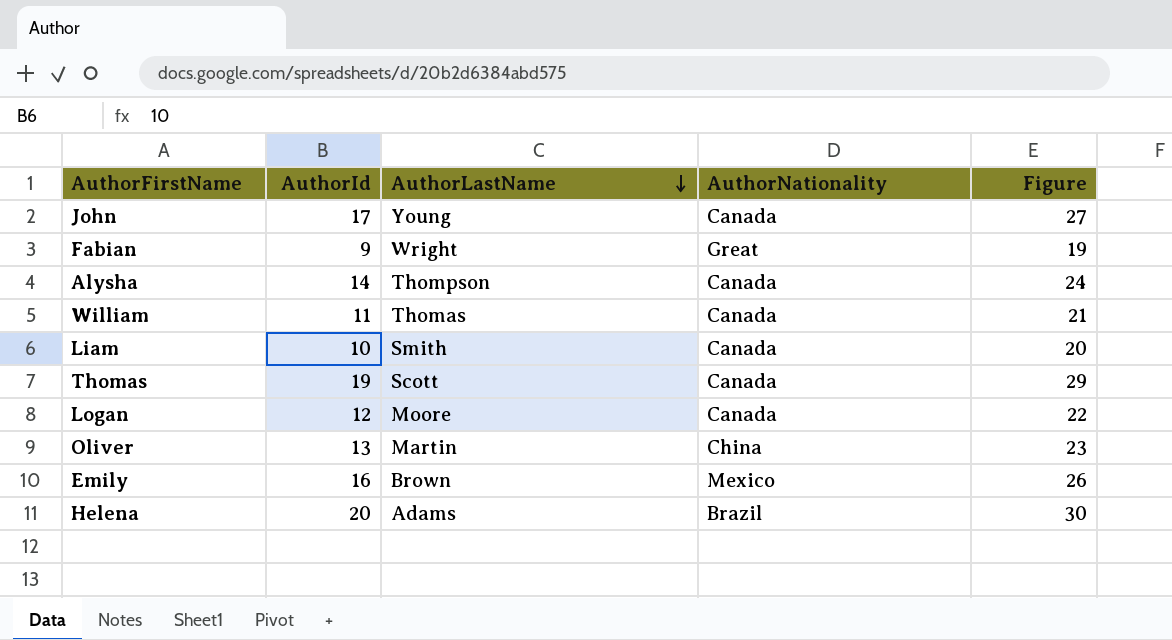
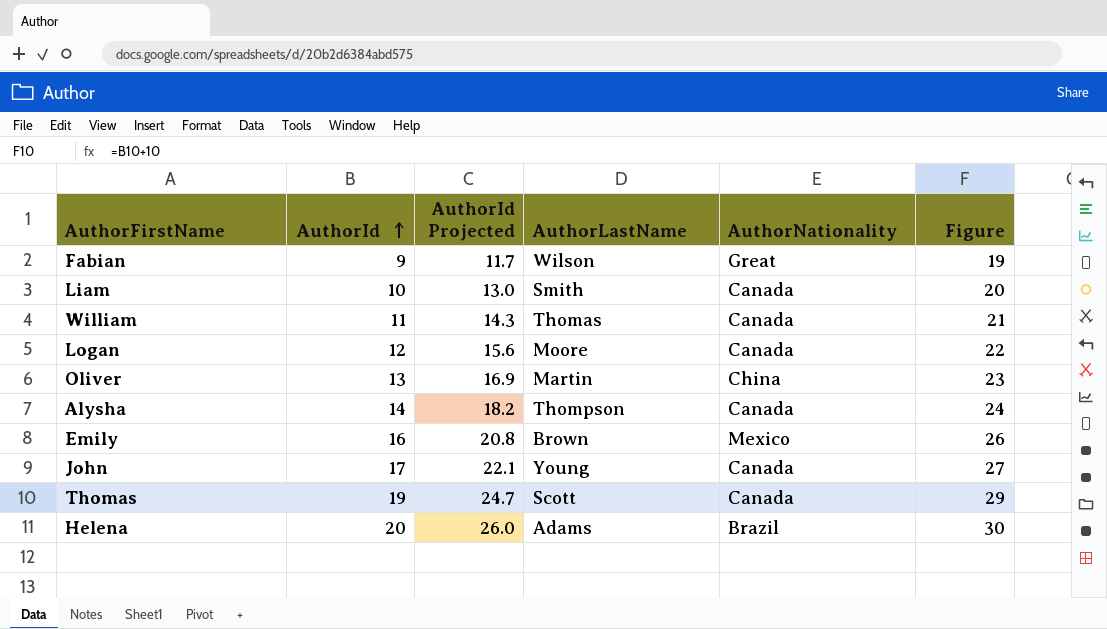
row order: AuthorLastName descending -> AuthorId ascending
column AuthorId Projected | formula: none -> [AuthorId] * 1.3
Fabian | AuthorLastName: Wright -> Wilson

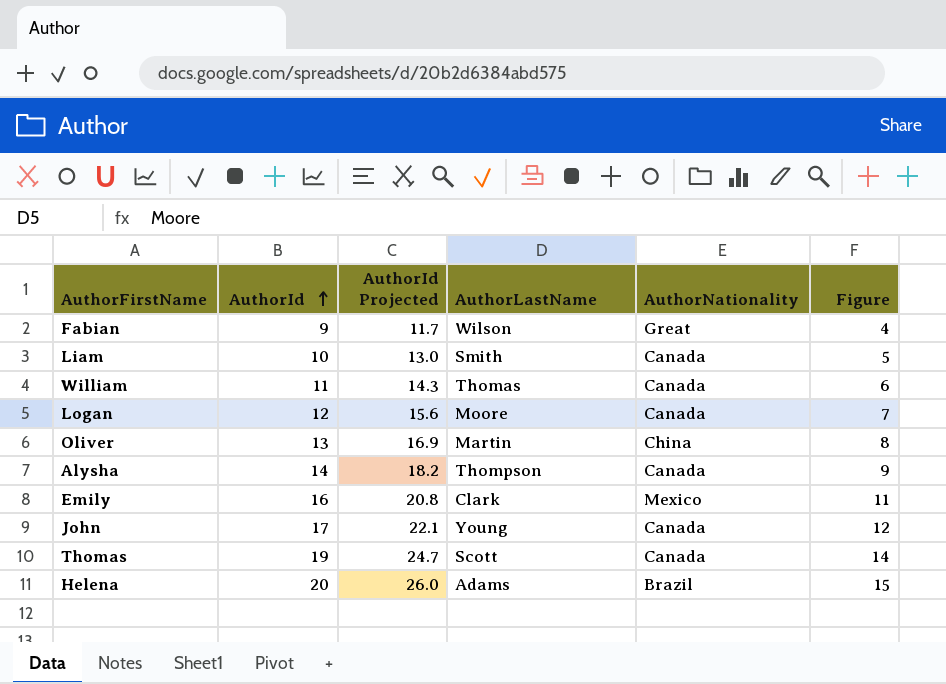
column Figure | formula: [AuthorId] + 10 -> [AuthorId] - 5
Emily | AuthorLastName: Brown -> Clark

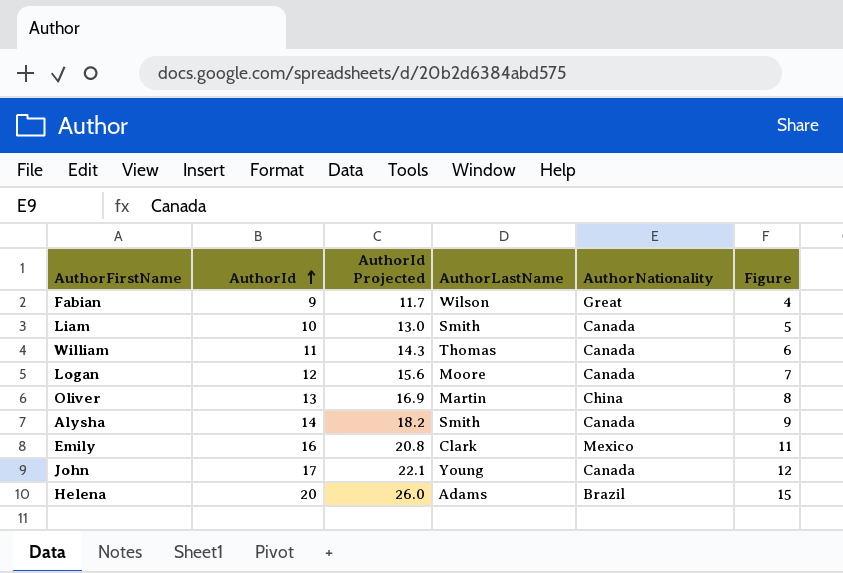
row Thomas: 19 | 24.7 | Scott | Canada | 14 -> none
Alysha | AuthorLastName: Thompson -> Smith

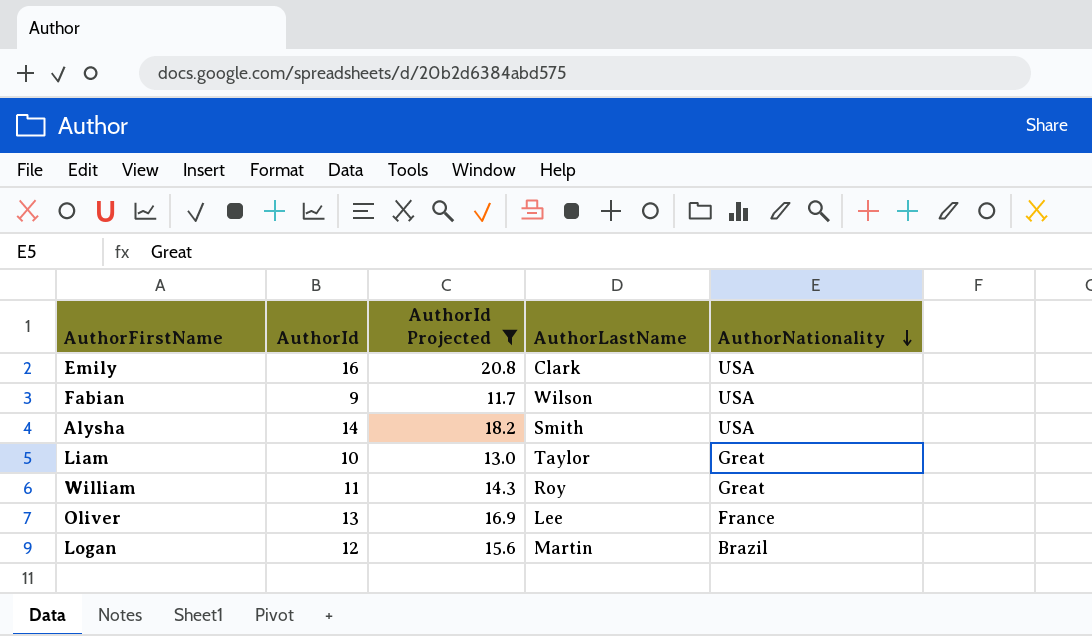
filter: none -> AuthorId Projected <= 20.8
row order: AuthorId ascending -> AuthorNationality descending
column Figure | formula: [AuthorId] - 5 -> none
Emily | AuthorNationality: Mexico -> USA
Fabian | AuthorNationality: Great -> USA
Alysha | AuthorNationality: Canada -> USA
Liam | AuthorLastName: Smith -> Taylor
Liam | AuthorNationality: Canada -> Great
William | AuthorLastName: Thomas -> Roy
William | AuthorNationality: Canada -> Great
Oliver | AuthorLastName: Martin -> Lee
Oliver | AuthorNationality: China -> France
Logan | AuthorLastName: Moore -> Martin
Logan | AuthorNationality: Canada -> Brazil

